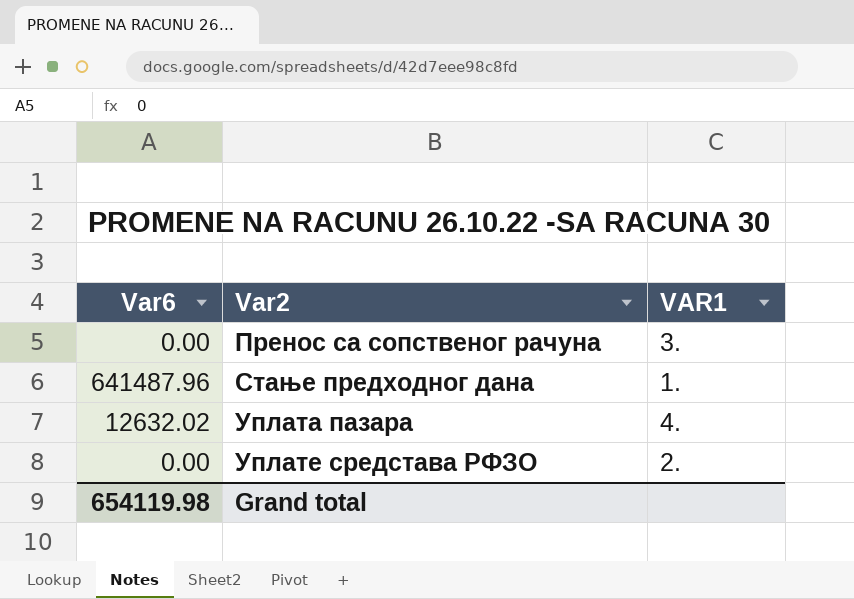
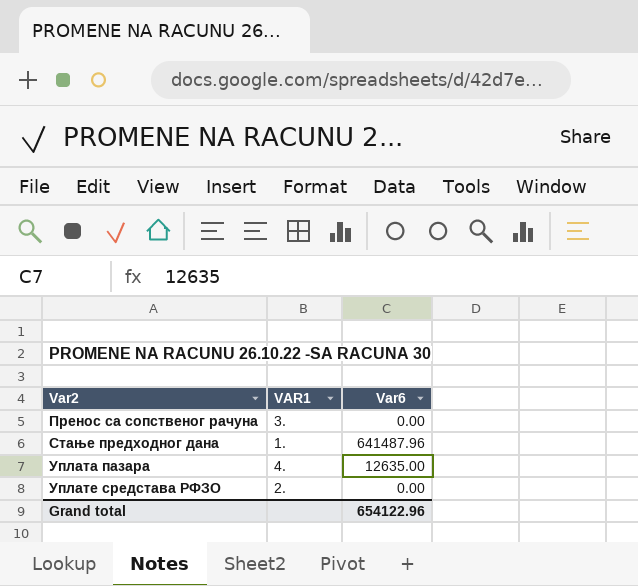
column Var6 | position: 1 -> 3
Уплата пазара | Var6: 12632.02 -> 12635.00
Grand total | Var6: 654119.98 -> 654122.96

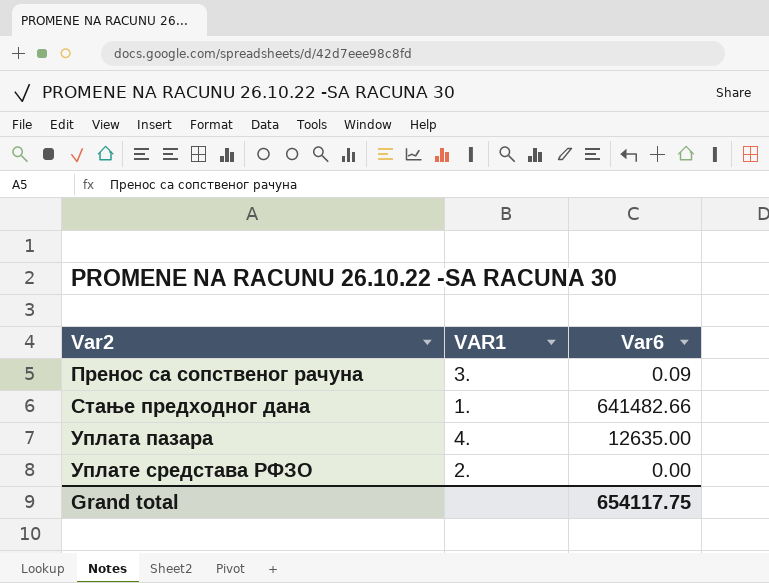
Пренос са сопственог рачуна | Var6: 0.00 -> 0.09
Стање предходног дана | Var6: 641487.96 -> 641482.66
Grand total | Var6: 654122.96 -> 654117.75

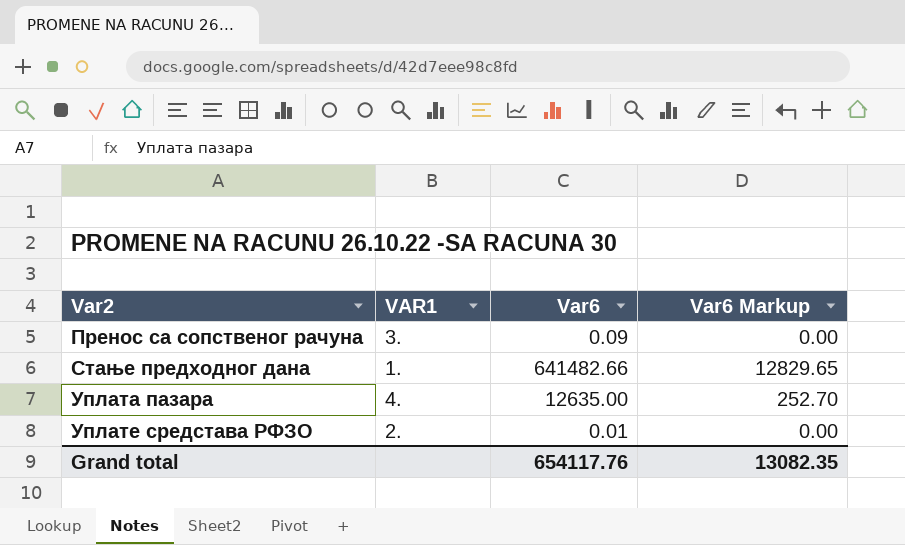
column Var6 Markup | formula: none -> [Var6] * 0.02
Уплате средстава РФЗО | Var6: 0.00 -> 0.01
Grand total | Var6: 654117.75 -> 654117.76

